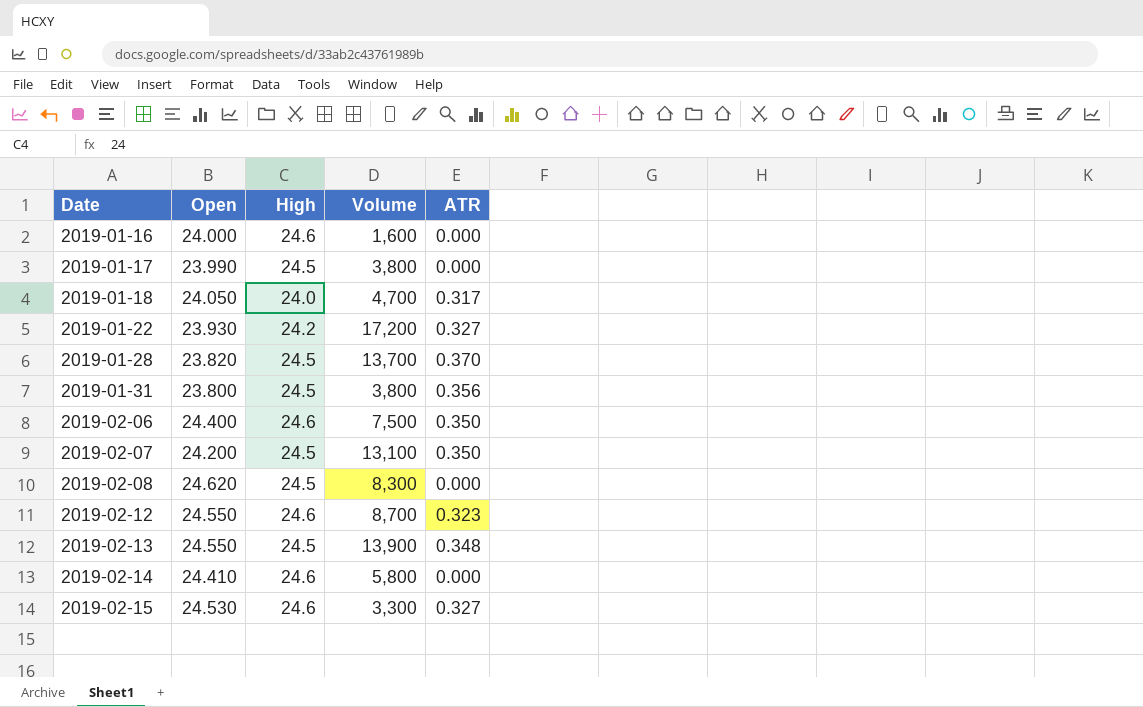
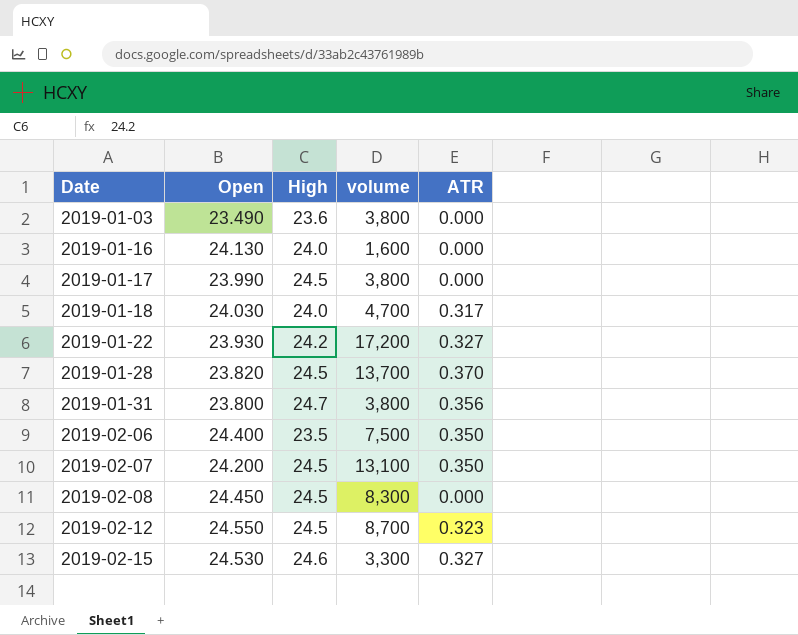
column name: Volume -> volume
row 2019-02-13: 24.550 | 24.5 | 13,900 | 0.348 -> none
row 2019-02-14: 24.410 | 24.6 | 5,800 | 0.000 -> none
row 2019-01-03: none -> 23.490 | 23.6 | 3,800 | 0.000
2019-01-16 | Open: 24.000 -> 24.130
2019-01-16 | High: 24.6 -> 24.0
2019-01-18 | Open: 24.050 -> 24.030
2019-01-31 | High: 24.5 -> 24.7
2019-02-06 | High: 24.6 -> 23.5
2019-02-08 | Open: 24.620 -> 24.450
2019-02-12 | High: 24.6 -> 24.5

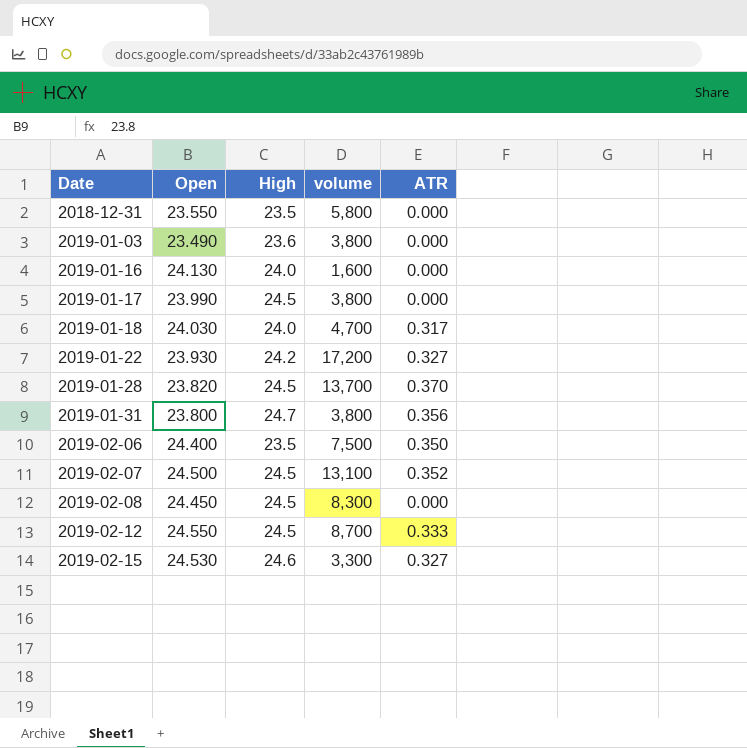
row 2018-12-31: none -> 23.550 | 23.5 | 5,800 | 0.000
2019-02-07 | Open: 24.200 -> 24.500
2019-02-07 | ATR: 0.350 -> 0.352
2019-02-12 | ATR: 0.323 -> 0.333

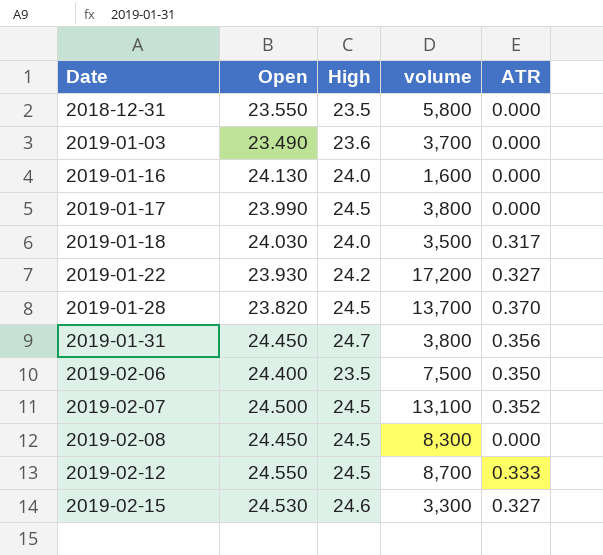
2019-01-03 | volume: 3,800 -> 3,700
2019-01-18 | volume: 4,700 -> 3,500
2019-01-31 | Open: 23.800 -> 24.450

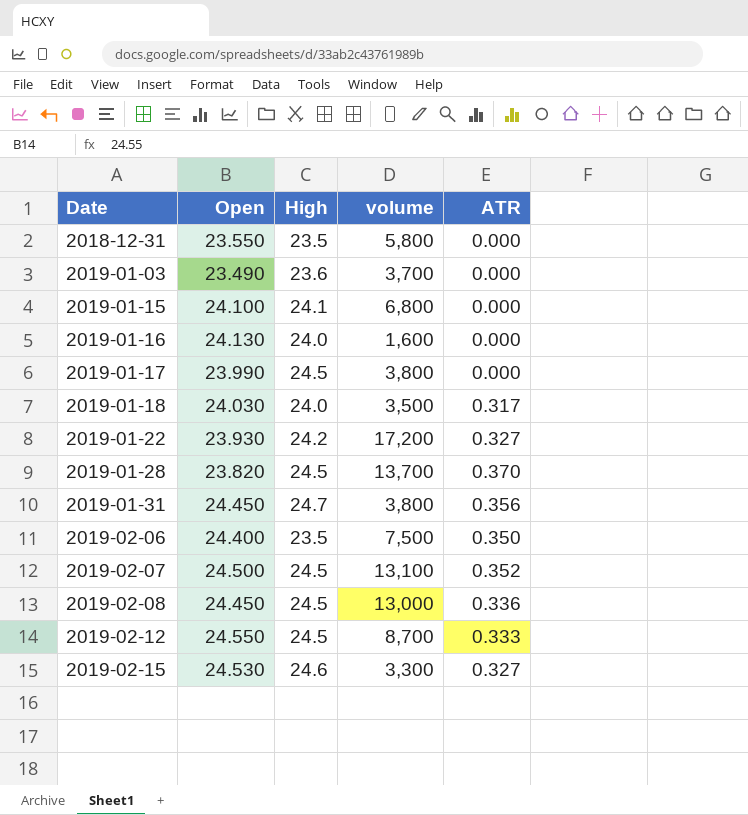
row 2019-01-15: none -> 24.100 | 24.1 | 6,800 | 0.000
2019-02-08 | volume: 8,300 -> 13,000
2019-02-08 | ATR: 0.000 -> 0.336

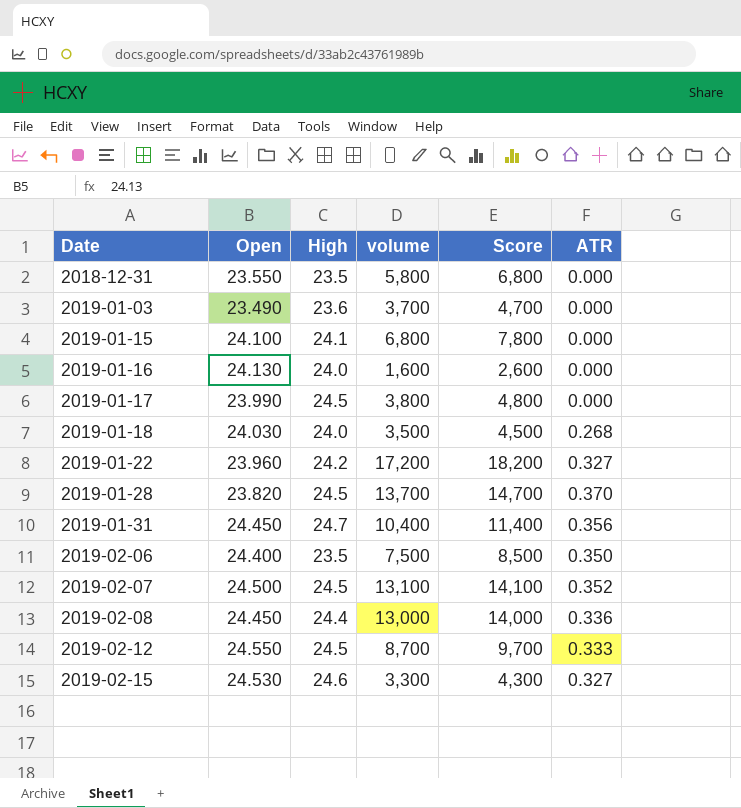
column Score | formula: none -> [volume] + 1000
2019-01-18 | ATR: 0.317 -> 0.268
2019-01-22 | Open: 23.930 -> 23.960
2019-01-31 | volume: 3,800 -> 10,400
2019-02-08 | High: 24.5 -> 24.4

